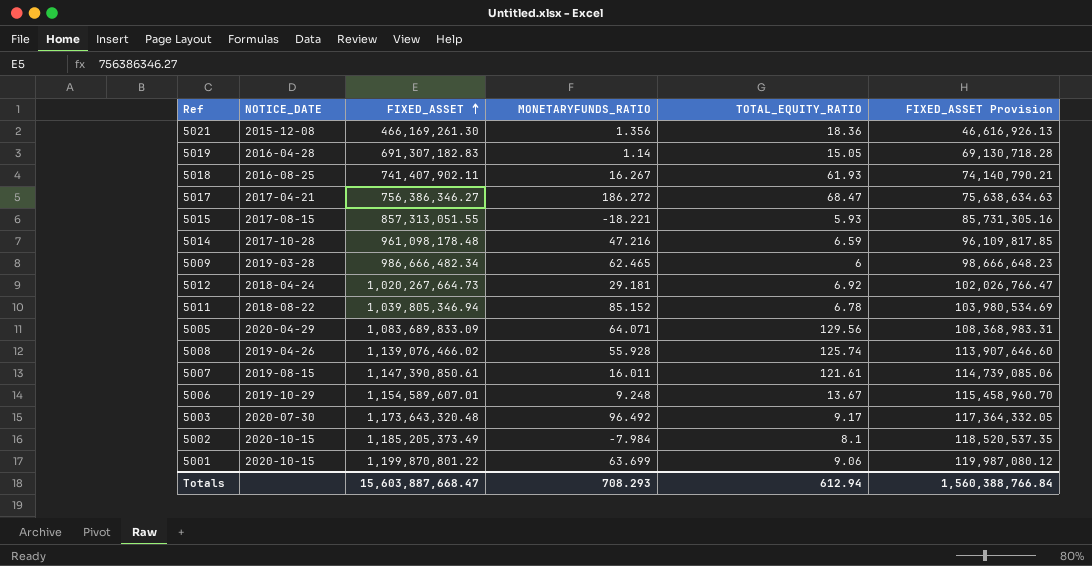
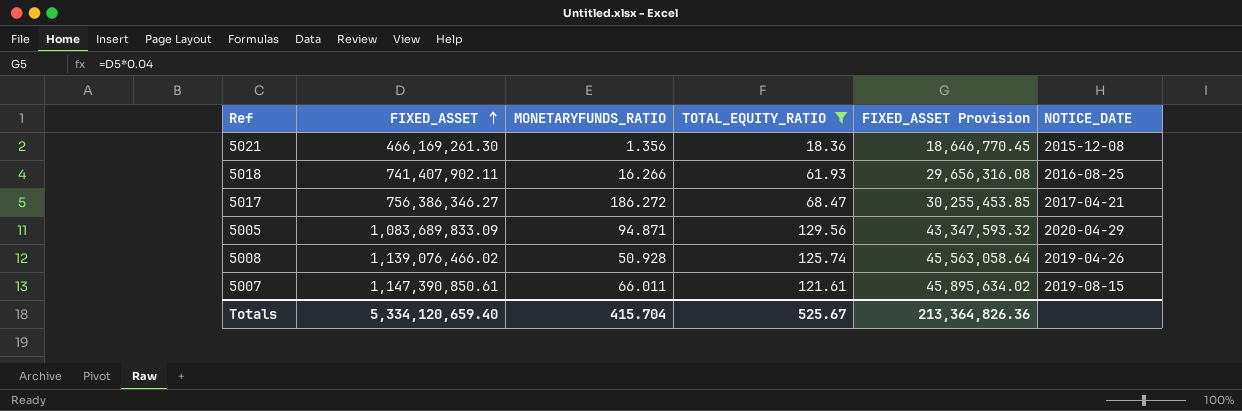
filter: none -> TOTAL_EQUITY_RATIO >= 18.36
column FIXED_ASSET Provision | formula: [FIXED_ASSET] * 0.1 -> [FIXED_ASSET] * 0.04
column NOTICE_DATE | position: 2 -> 6
5018 | MONETARYFUNDS_RATIO: 16.267 -> 16.266
5005 | MONETARYFUNDS_RATIO: 64.071 -> 94.871
5008 | MONETARYFUNDS_RATIO: 55.928 -> 50.928
5007 | MONETARYFUNDS_RATIO: 16.011 -> 66.011
Totals | FIXED_ASSET: 15,603,887,668.47 -> 5,334,120,659.40
Totals | MONETARYFUNDS_RATIO: 708.293 -> 415.704
Totals | TOTAL_EQUITY_RATIO: 612.94 -> 525.67
Totals | FIXED_ASSET Provision: 1,560,388,766.84 -> 213,364,826.36

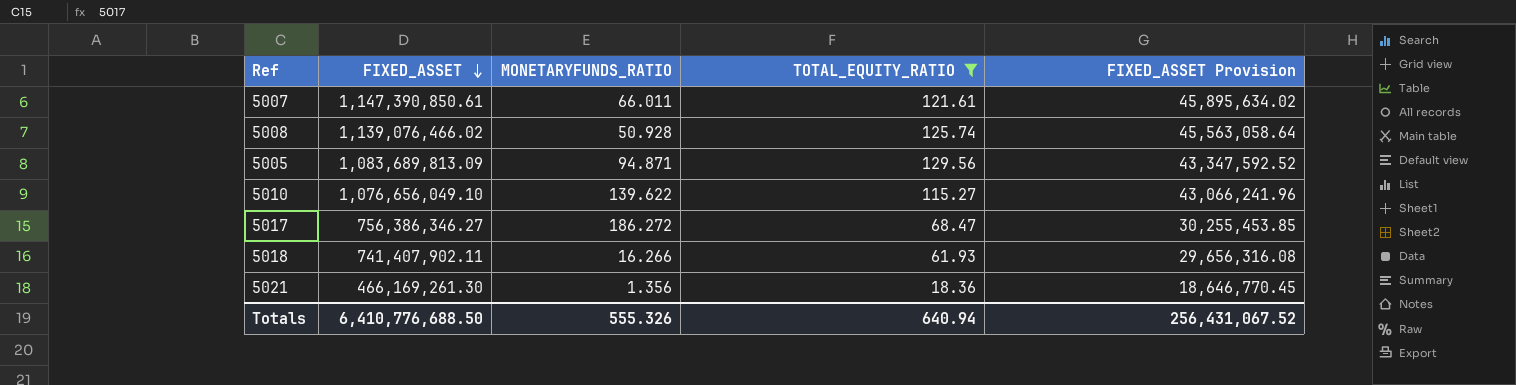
row order: FIXED_ASSET ascending -> FIXED_ASSET descending
column NOTICE_DATE | position: 6 -> none
5005 | FIXED_ASSET: 1,083,689,833.09 -> 1,083,689,813.09
5005 | FIXED_ASSET Provision: 43,347,593.32 -> 43,347,592.52
row 5010: none -> 1,076,656,049.10 | 139.622 | 115.27 | 43,066,241.96
Totals | FIXED_ASSET: 5,334,120,659.40 -> 6,410,776,688.50
Totals | MONETARYFUNDS_RATIO: 415.704 -> 555.326
Totals | TOTAL_EQUITY_RATIO: 525.67 -> 640.94
Totals | FIXED_ASSET Provision: 213,364,826.36 -> 256,431,067.52

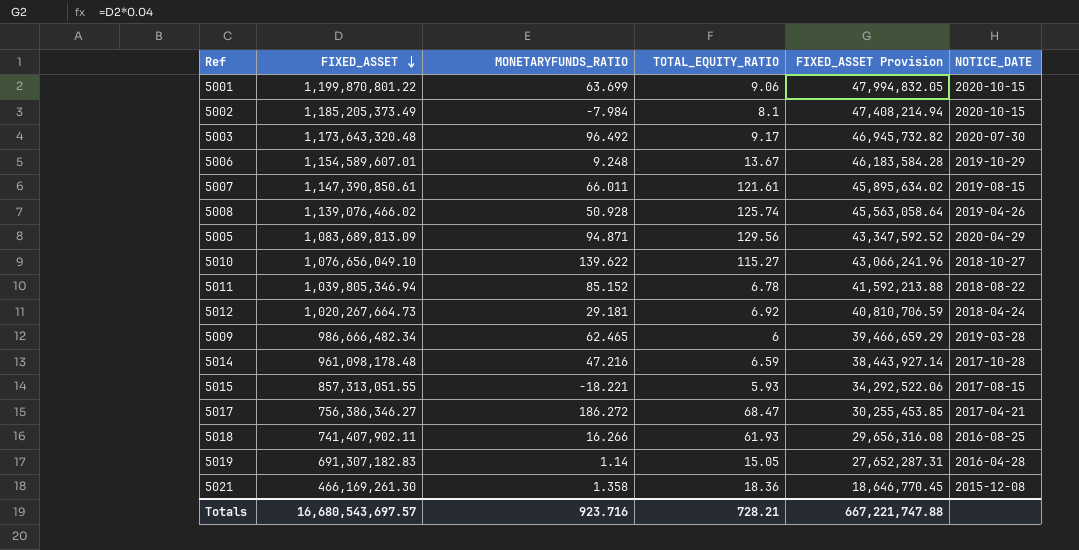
filter: TOTAL_EQUITY_RATIO >= 18.36 -> none
column NOTICE_DATE | position: none -> 6
5021 | MONETARYFUNDS_RATIO: 1.356 -> 1.358
Totals | FIXED_ASSET: 6,410,776,688.50 -> 16,680,543,697.57
Totals | MONETARYFUNDS_RATIO: 555.326 -> 923.716
Totals | TOTAL_EQUITY_RATIO: 640.94 -> 728.21
Totals | FIXED_ASSET Provision: 256,431,067.52 -> 667,221,747.88

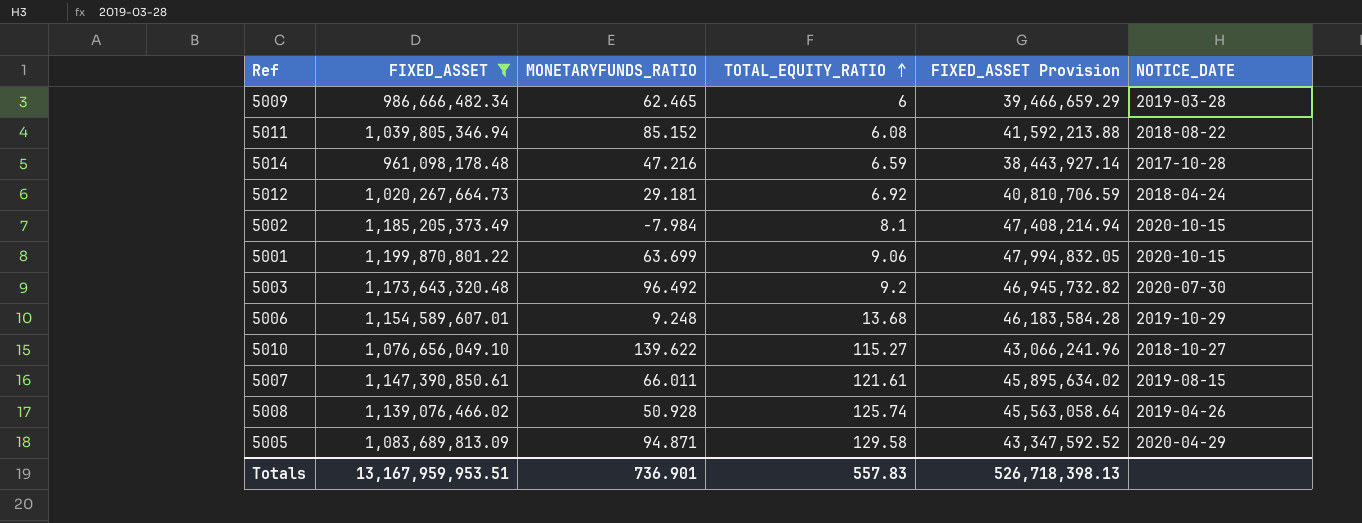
filter: none -> FIXED_ASSET >= 961,098,178.48
row order: FIXED_ASSET descending -> TOTAL_EQUITY_RATIO ascending
5011 | TOTAL_EQUITY_RATIO: 6.78 -> 6.08
5003 | TOTAL_EQUITY_RATIO: 9.17 -> 9.2
5006 | TOTAL_EQUITY_RATIO: 13.67 -> 13.68
5005 | TOTAL_EQUITY_RATIO: 129.56 -> 129.58
Totals | FIXED_ASSET: 16,680,543,697.57 -> 13,167,959,953.51
Totals | MONETARYFUNDS_RATIO: 923.716 -> 736.901
Totals | TOTAL_EQUITY_RATIO: 728.21 -> 557.83
Totals | FIXED_ASSET Provision: 667,221,747.88 -> 526,718,398.13

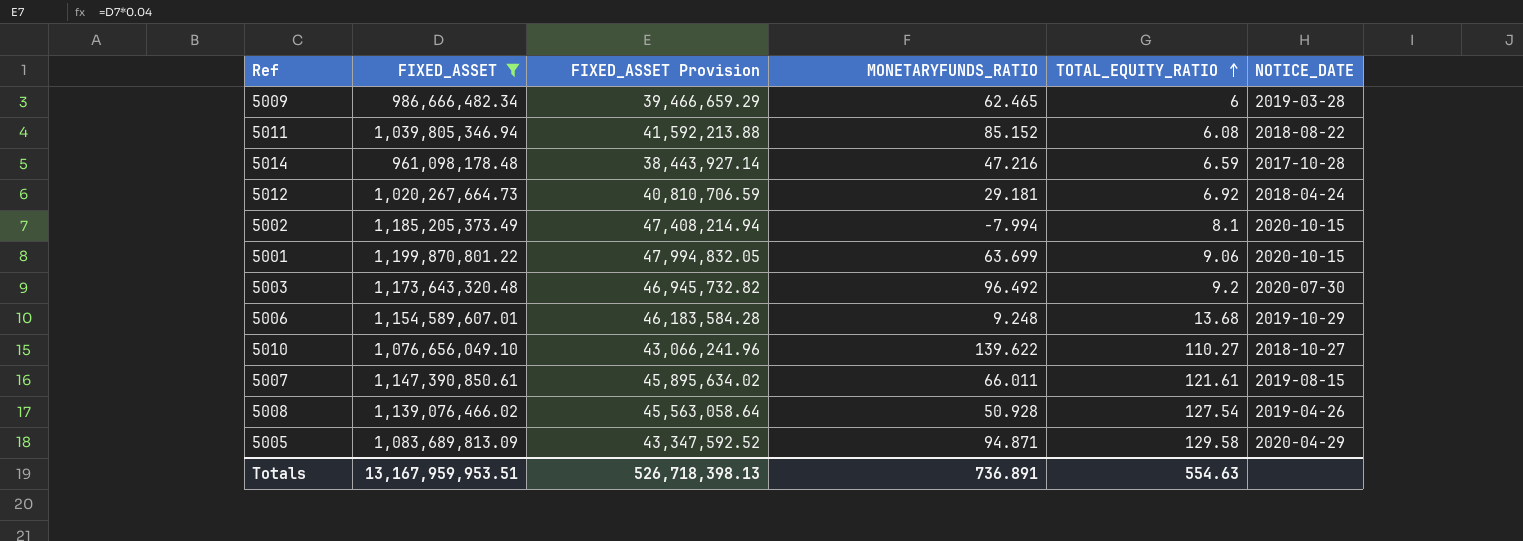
column FIXED_ASSET Provision | position: 5 -> 3
5002 | MONETARYFUNDS_RATIO: -7.984 -> -7.994
5010 | TOTAL_EQUITY_RATIO: 115.27 -> 110.27
5008 | TOTAL_EQUITY_RATIO: 125.74 -> 127.54
Totals | MONETARYFUNDS_RATIO: 736.901 -> 736.891
Totals | TOTAL_EQUITY_RATIO: 557.83 -> 554.63

